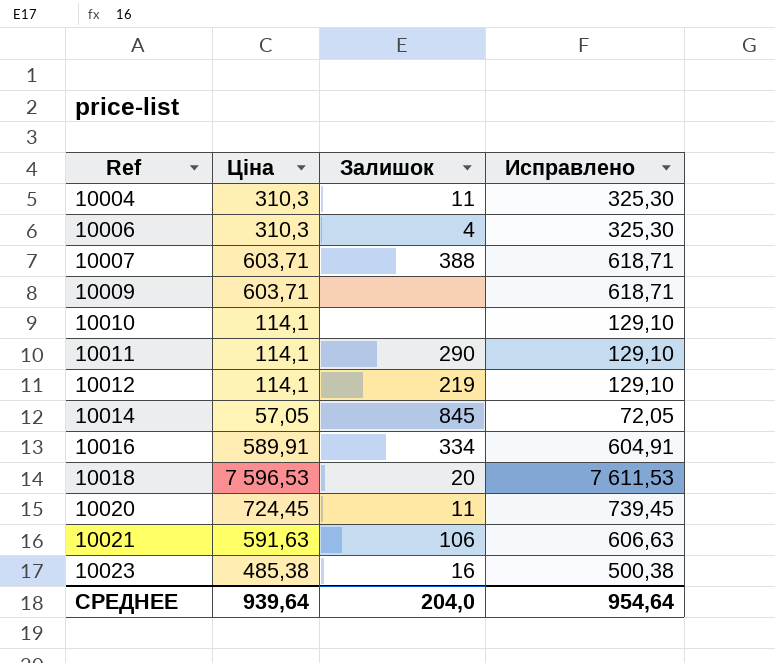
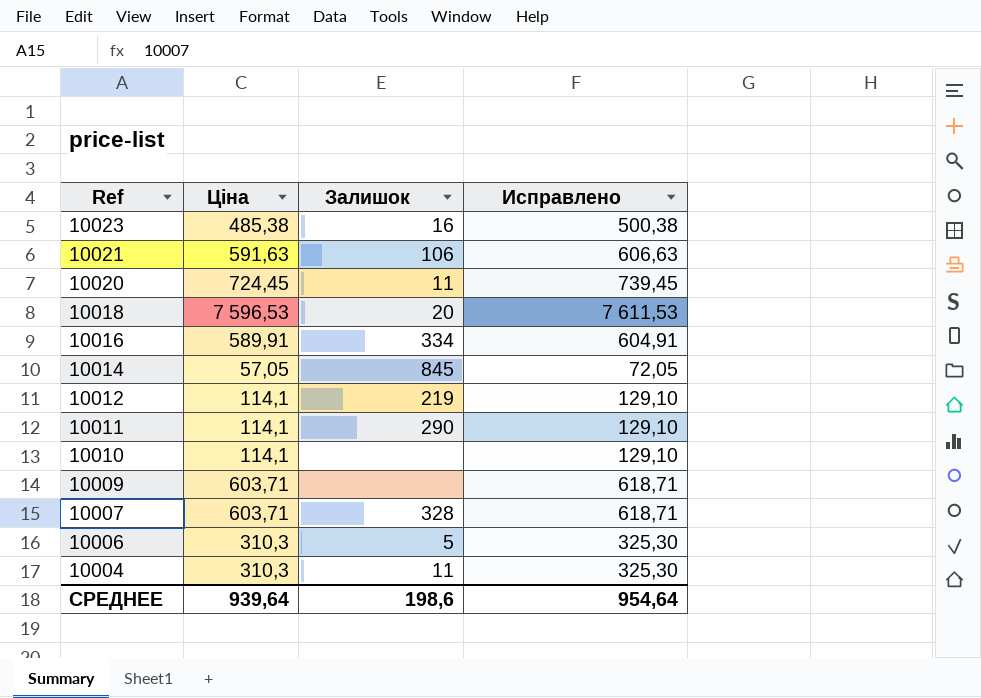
row order: Ref ascending -> Ref descending
10007 | Залишок: 388 -> 328
10006 | Залишок: 4 -> 5
СРЕДНЕЕ | Залишок: 204,0 -> 198,6

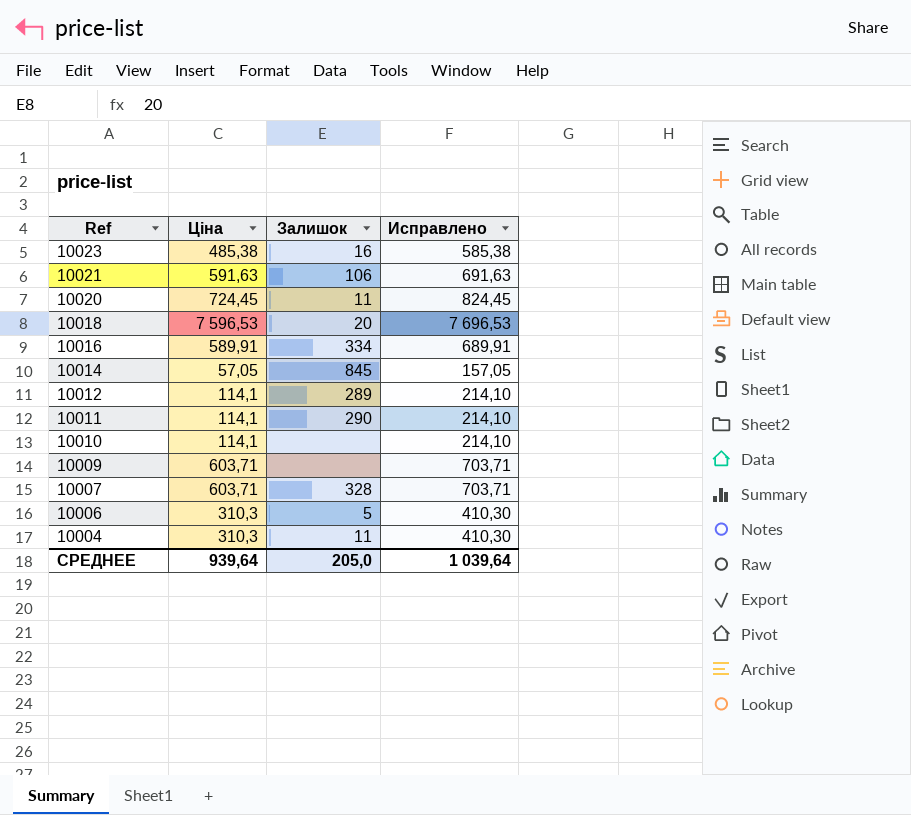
column Исправлено | formula: [Ціна] + 15 -> [Ціна] + 100
10012 | Залишок: 219 -> 289
СРЕДНЕЕ | Залишок: 198,6 -> 205,0
СРЕДНЕЕ | Исправлено: 954,64 -> 1 039,64

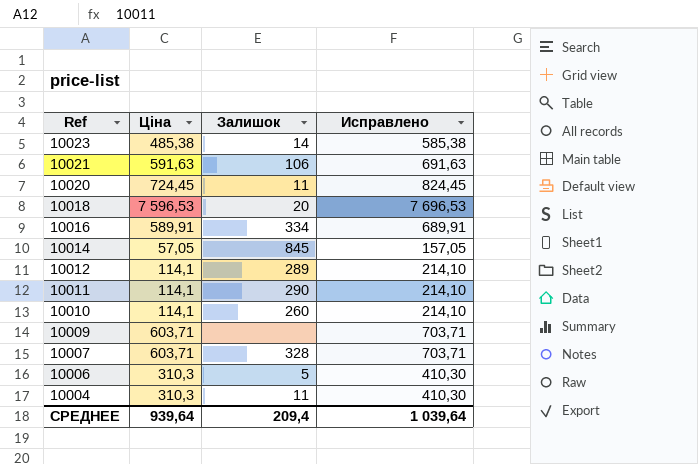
10023 | Залишок: 16 -> 14
10010 | Залишок: none -> 260
СРЕДНЕЕ | Залишок: 205,0 -> 209,4

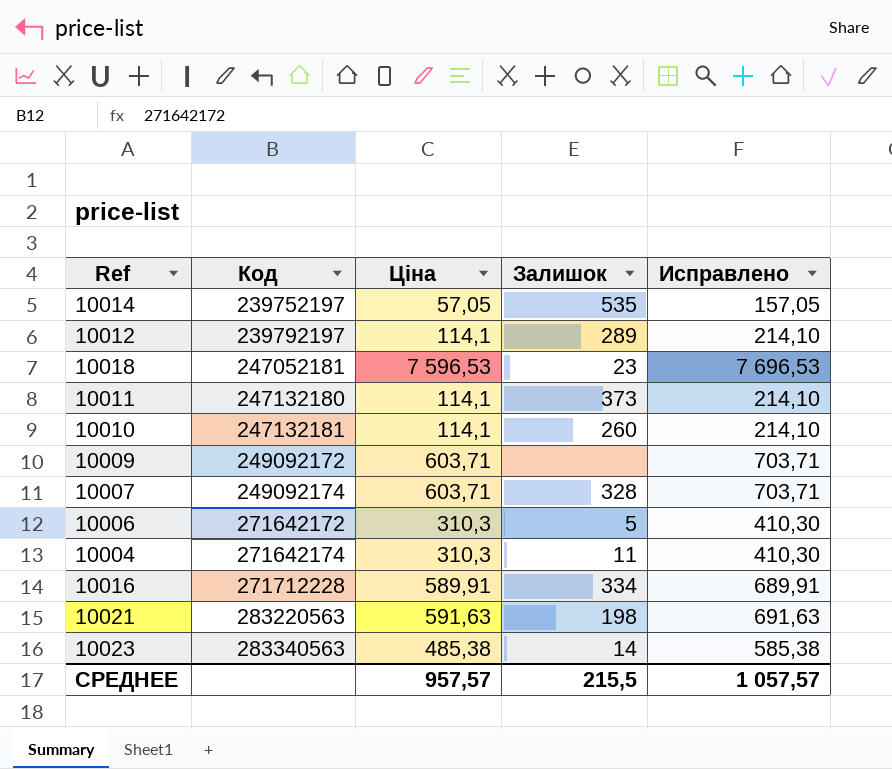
row order: Ref descending -> Код ascending
column Код | position: none -> 2
row 10020: 724,45 | 11 | 824,45 -> none
10014 | Залишок: 845 -> 535
10018 | Залишок: 20 -> 23
10011 | Залишок: 290 -> 373
10021 | Залишок: 106 -> 198
СРЕДНЕЕ | Ціна: 939,64 -> 957,57
СРЕДНЕЕ | Залишок: 209,4 -> 215,5
СРЕДНЕЕ | Исправлено: 1 039,64 -> 1 057,57

